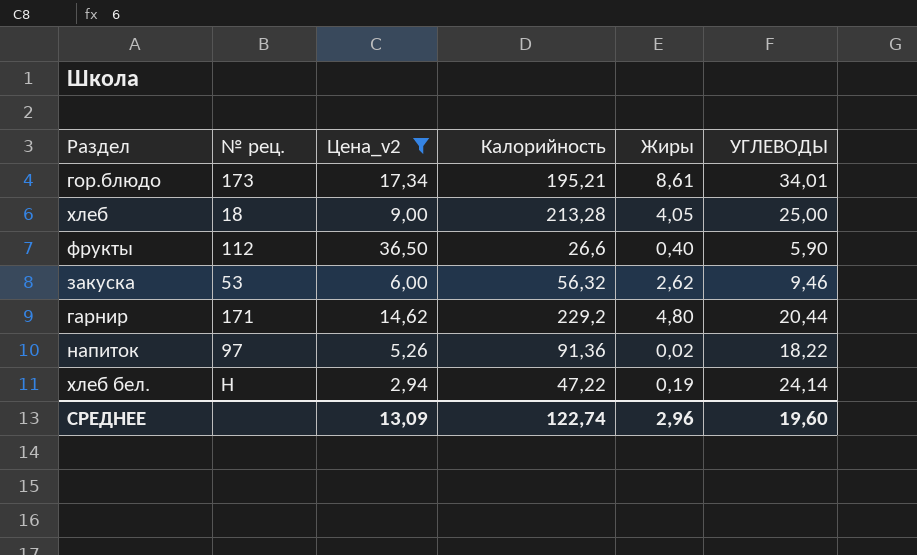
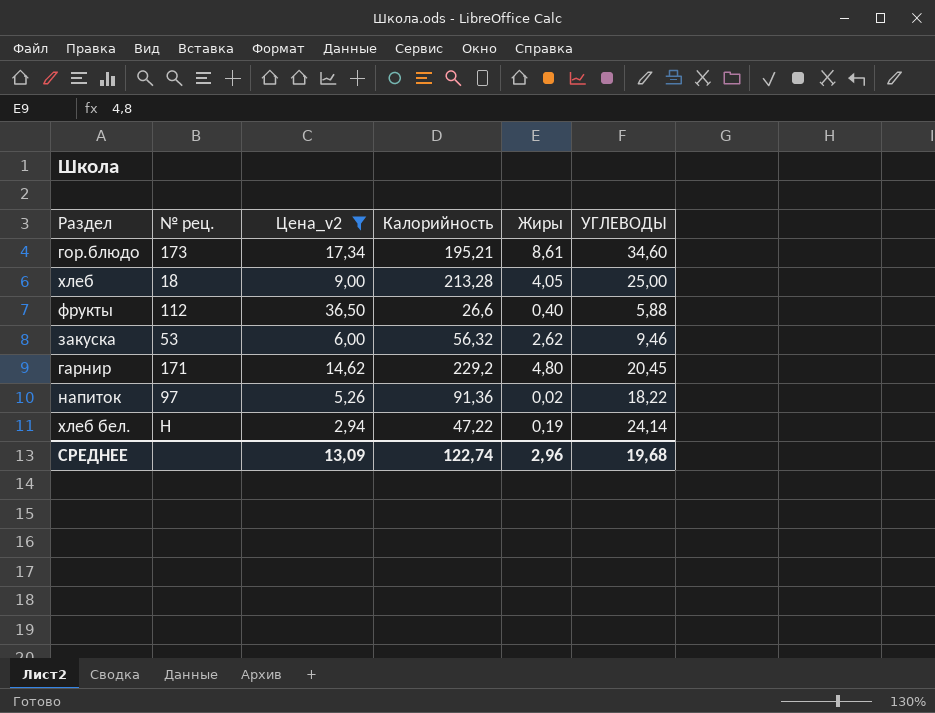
гор.блюдо | УГЛЕВОДЫ: 34,01 -> 34,60
фрукты | УГЛЕВОДЫ: 5,90 -> 5,88
гарнир | УГЛЕВОДЫ: 20,44 -> 20,45
СРЕДНЕЕ | УГЛЕВОДЫ: 19,60 -> 19,68

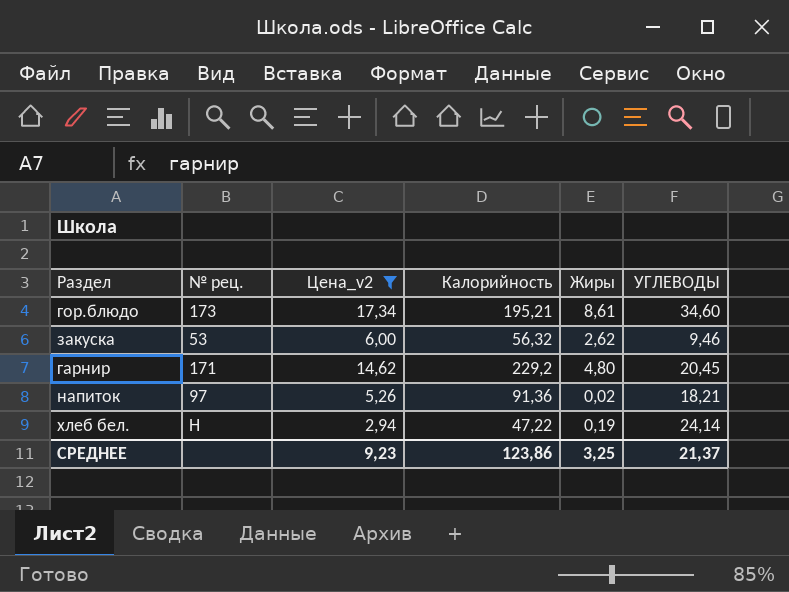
row хлеб: 18 | 9,00 | 213,28 | 4,05 | 25,00 -> none
row фрукты: 112 | 36,50 | 26,6 | 0,40 | 5,88 -> none
напиток | УГЛЕВОДЫ: 18,22 -> 18,21
СРЕДНЕЕ | Цена_v2: 13,09 -> 9,23
СРЕДНЕЕ | Калорийность: 122,74 -> 123,86
СРЕДНЕЕ | Жиры: 2,96 -> 3,25
СРЕДНЕЕ | УГЛЕВОДЫ: 19,68 -> 21,37

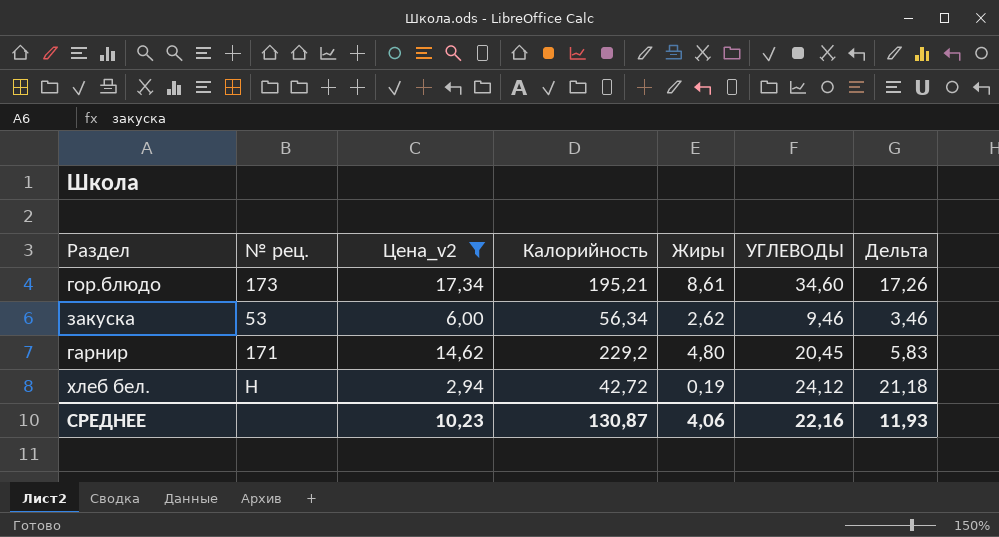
column Дельта | formula: none -> [УГЛЕВОДЫ] - [Цена_v2]
row напиток: 97 | 5,26 | 91,36 | 0,02 | 18,21 -> none
закуска | Калорийность: 56,32 -> 56,34
хлеб бел. | Калорийность: 47,22 -> 42,72
хлеб бел. | УГЛЕВОДЫ: 24,14 -> 24,12
СРЕДНЕЕ | Цена_v2: 9,23 -> 10,23
СРЕДНЕЕ | Калорийность: 123,86 -> 130,87
СРЕДНЕЕ | Жиры: 3,25 -> 4,06
СРЕДНЕЕ | УГЛЕВОДЫ: 21,37 -> 22,16

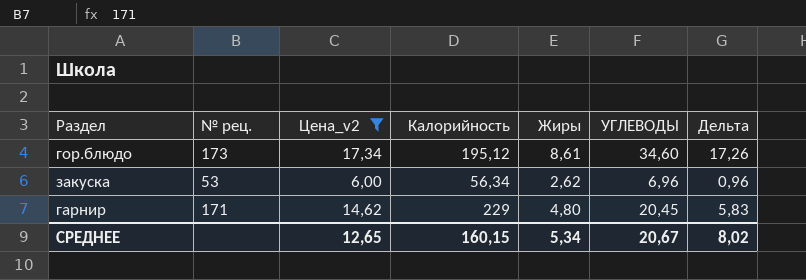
row хлеб бел.: Н | 2,94 | 42,72 | 0,19 | 24,12 | 21,18 -> none
гор.блюдо | Калорийность: 195,21 -> 195,12
закуска | УГЛЕВОДЫ: 9,46 -> 6,96
закуска | Дельта: 3,46 -> 0,96
гарнир | Калорийность: 229,2 -> 229
СРЕДНЕЕ | Цена_v2: 10,23 -> 12,65
СРЕДНЕЕ | Калорийность: 130,87 -> 160,15
СРЕДНЕЕ | Жиры: 4,06 -> 5,34
СРЕДНЕЕ | УГЛЕВОДЫ: 22,16 -> 20,67
СРЕДНЕЕ | Дельта: 11,93 -> 8,02

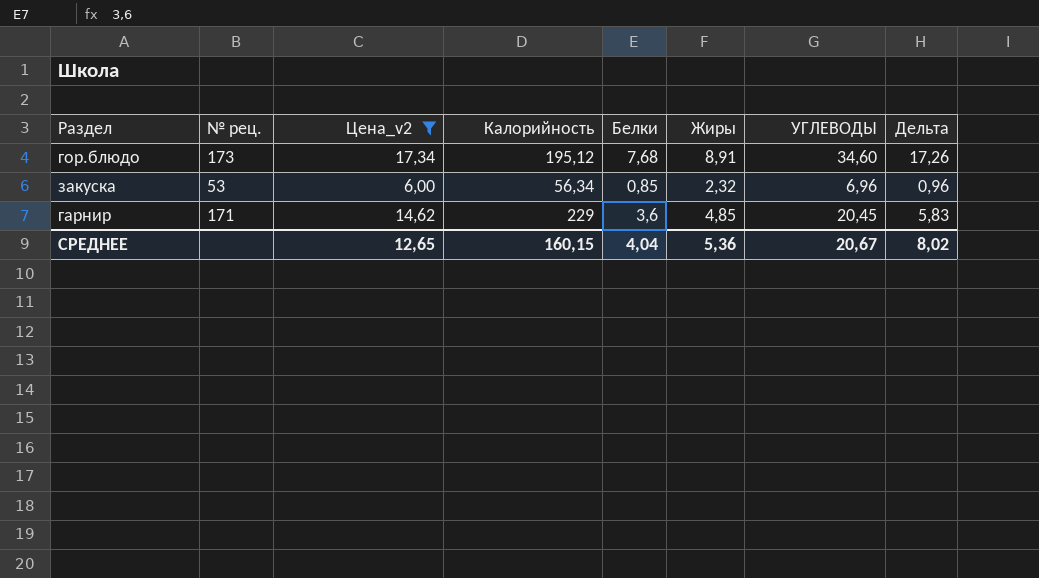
column Белки | position: none -> 5
гор.блюдо | Жиры: 8,61 -> 8,91
закуска | Жиры: 2,62 -> 2,32
гарнир | Жиры: 4,80 -> 4,85
СРЕДНЕЕ | Жиры: 5,34 -> 5,36

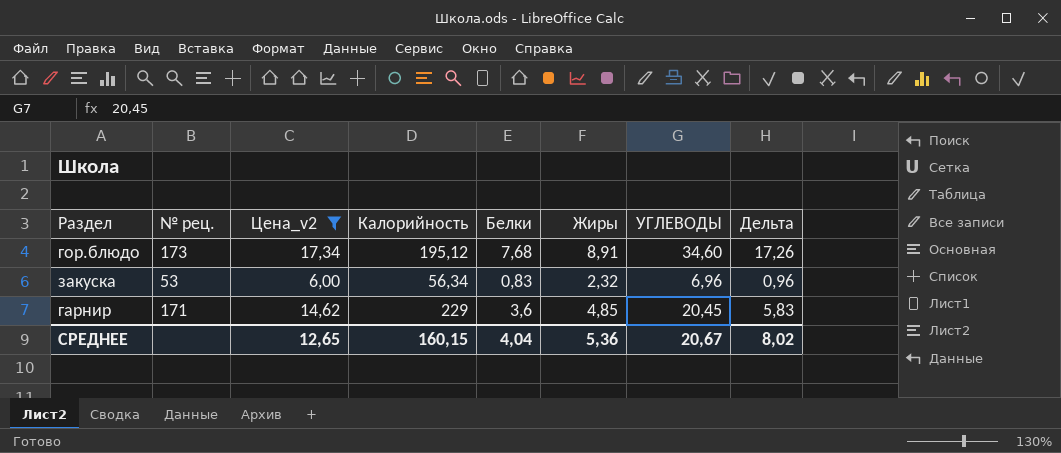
закуска | Белки: 0,85 -> 0,83

